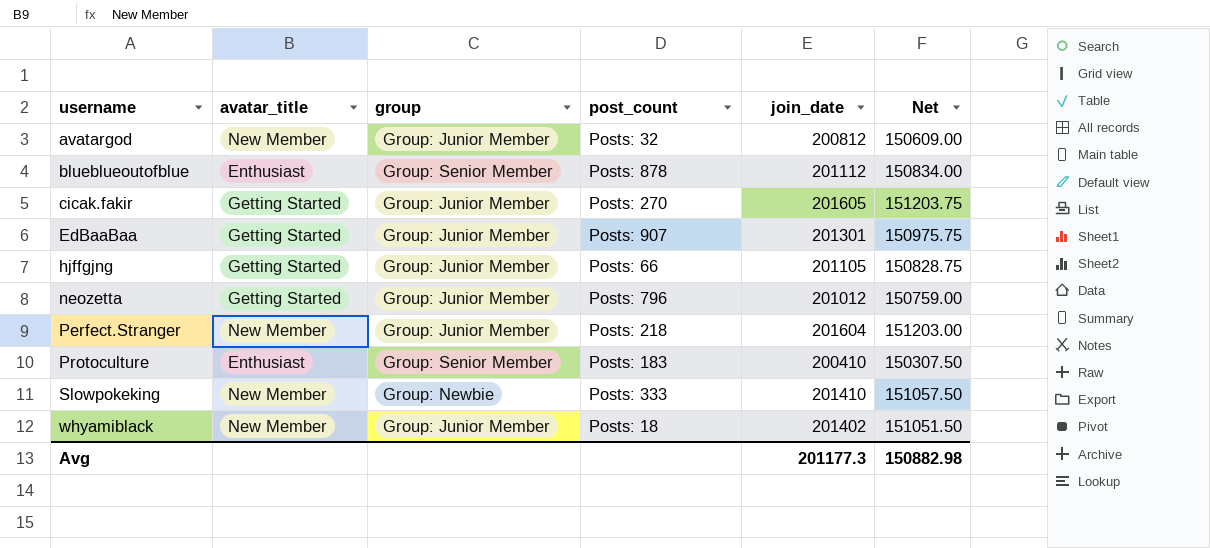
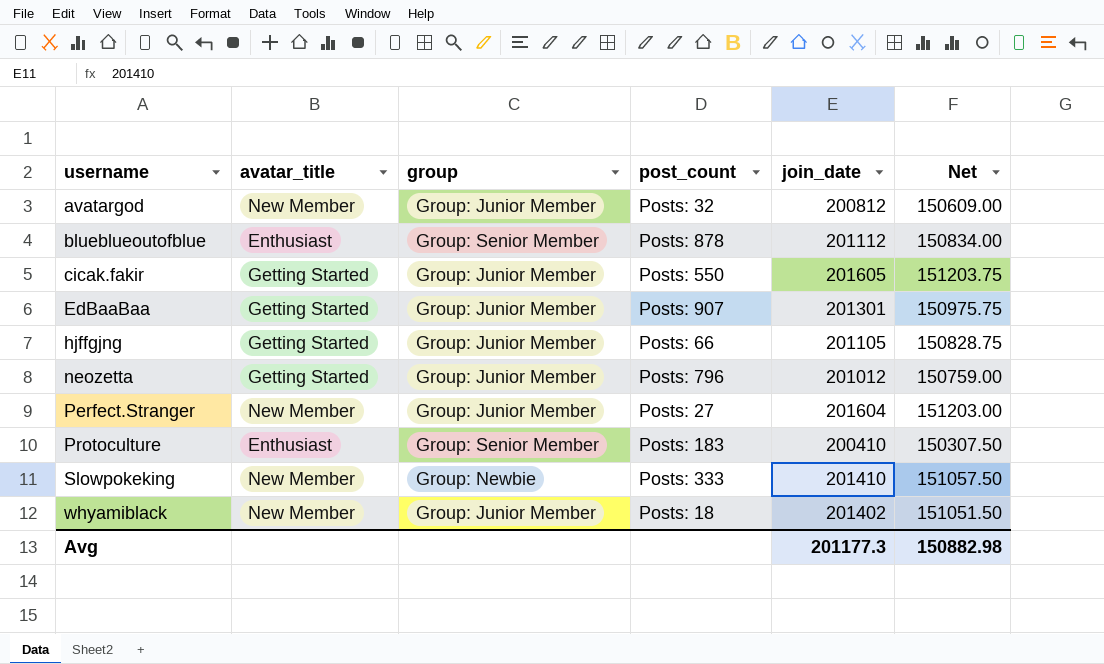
cicak.fakir | post_count: Posts: 270 -> Posts: 550
Perfect.Stranger | post_count: Posts: 218 -> Posts: 27

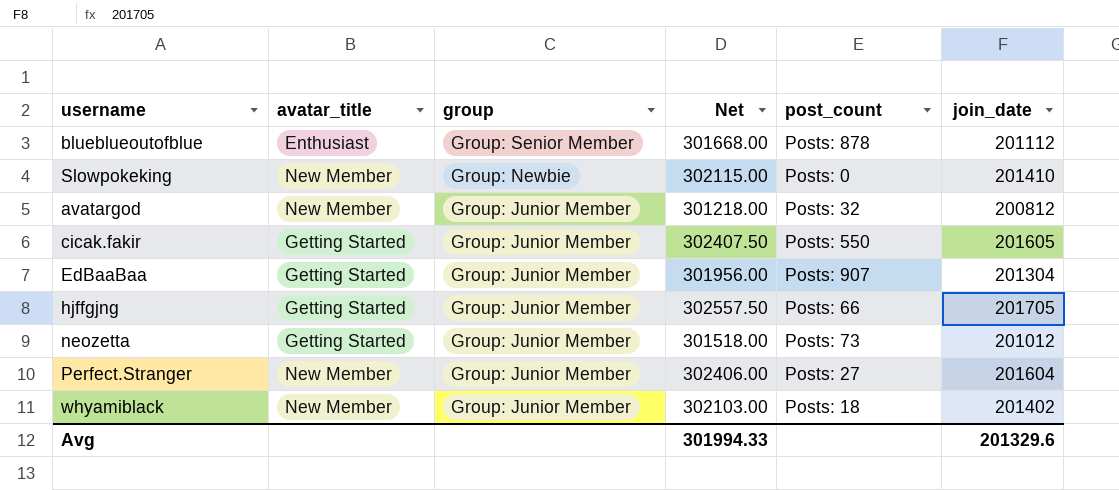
row order: username ascending -> group descending
column Net | formula: [join_date] * 0.75 -> [join_date] * 1.5
column Net | position: 6 -> 4
row Protoculture: Enthusiast | Group: Senior Member | Posts: 183 | 200410 | 150307.50 -> none
Slowpokeking | post_count: Posts: 333 -> Posts: 0
EdBaaBaa | join_date: 201301 -> 201304
hjffgjng | join_date: 201105 -> 201705
neozetta | post_count: Posts: 796 -> Posts: 73
Avg | Net: 150882.98 -> 301994.33
Avg | join_date: 201177.3 -> 201329.6

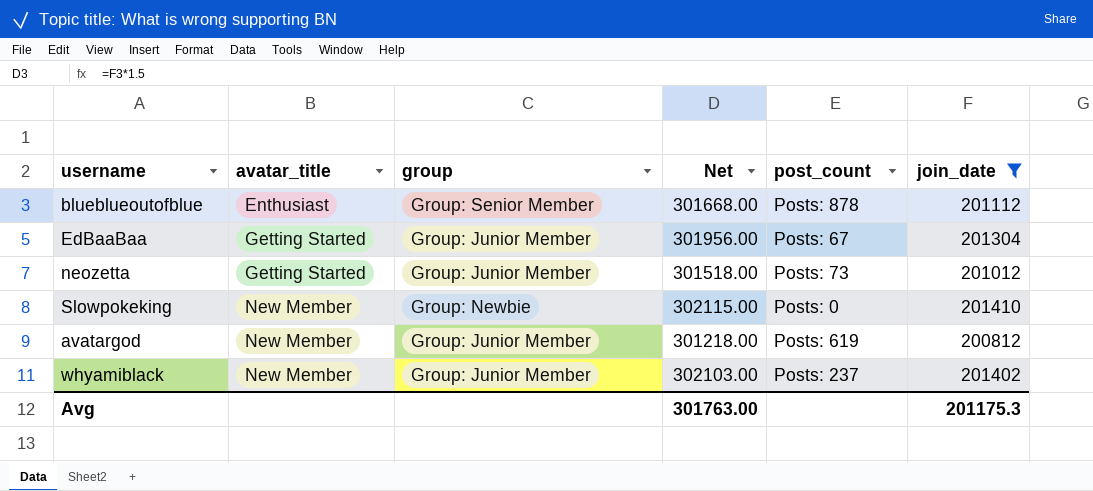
filter: none -> join_date <= 201410
row order: group descending -> avatar_title ascending
EdBaaBaa | post_count: Posts: 907 -> Posts: 67
avatargod | post_count: Posts: 32 -> Posts: 619
whyamiblack | post_count: Posts: 18 -> Posts: 237
Avg | Net: 301994.33 -> 301763.00
Avg | join_date: 201329.6 -> 201175.3

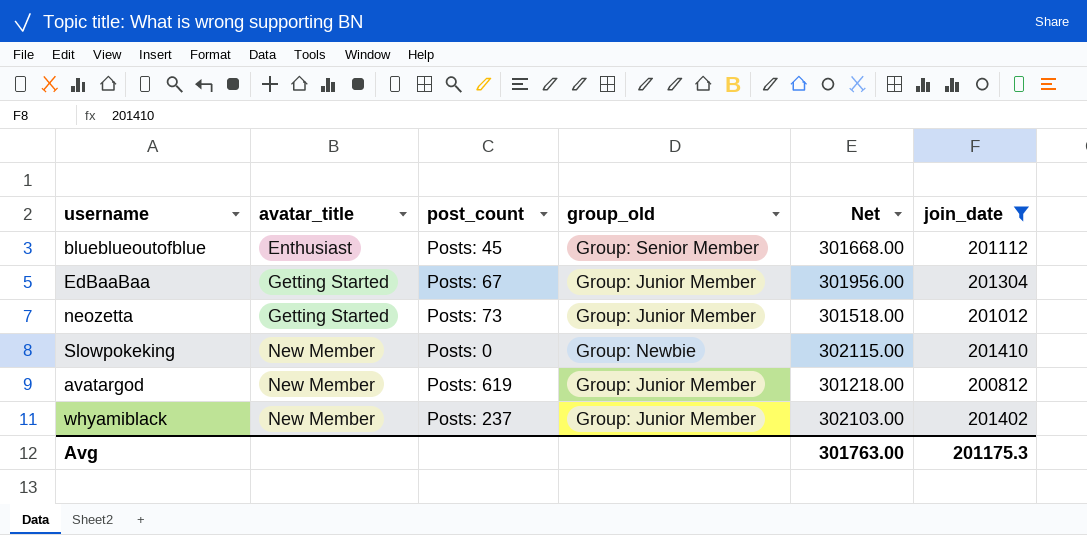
column post_count | position: 5 -> 3
column name: group -> group_old
blueblueoutofblue | post_count: Posts: 878 -> Posts: 45

